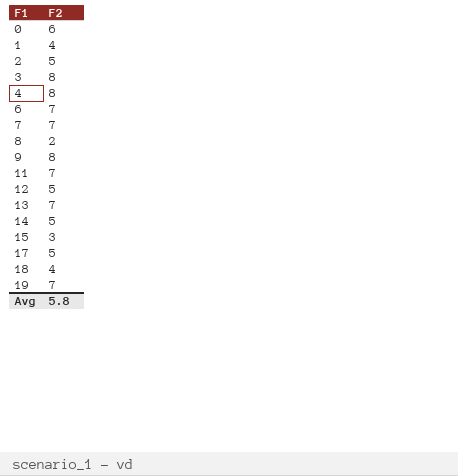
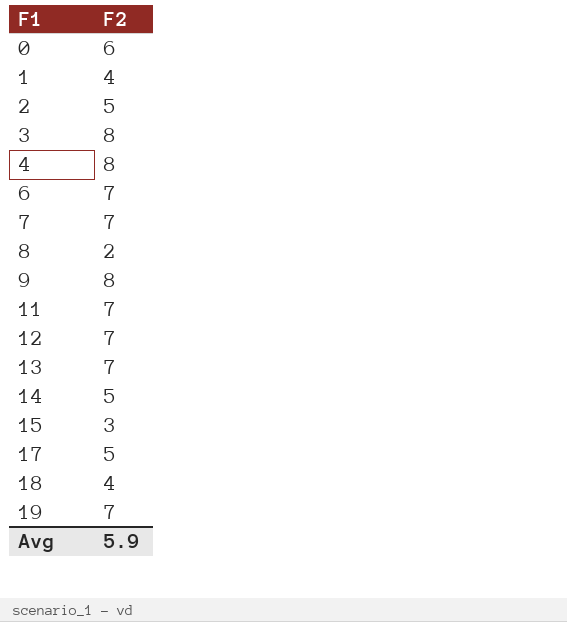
12 | F2: 5 -> 7
Avg | F2: 5.8 -> 5.9

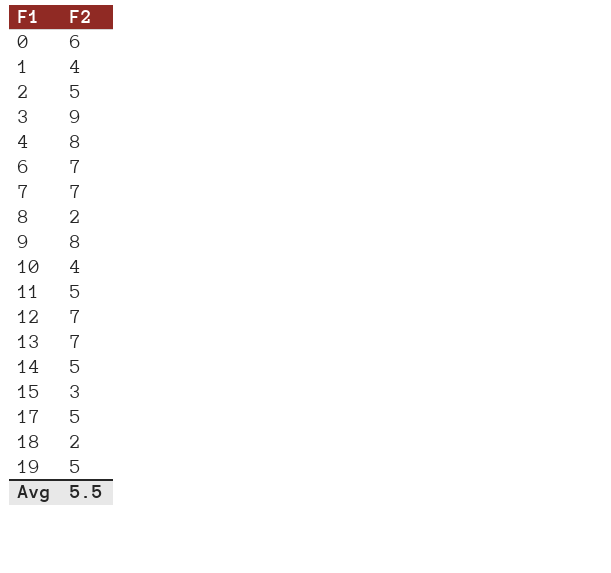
3 | F2: 8 -> 9
row 10: none -> 4
11 | F2: 7 -> 5
18 | F2: 4 -> 2
19 | F2: 7 -> 5
Avg | F2: 5.9 -> 5.5

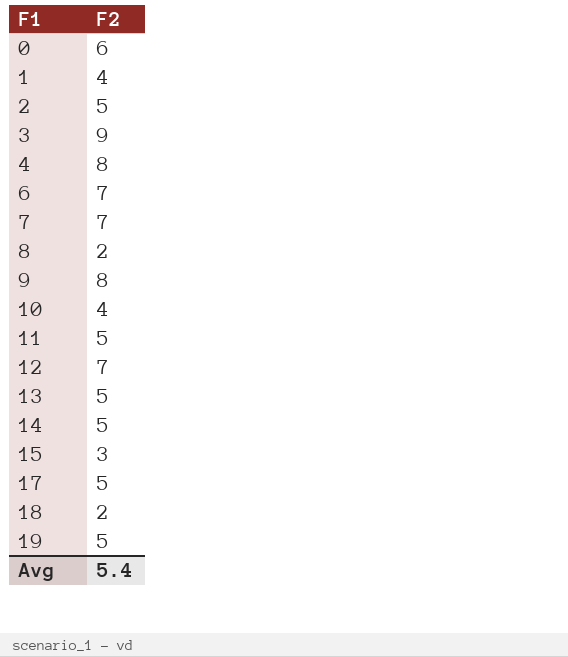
13 | F2: 7 -> 5
Avg | F2: 5.5 -> 5.4

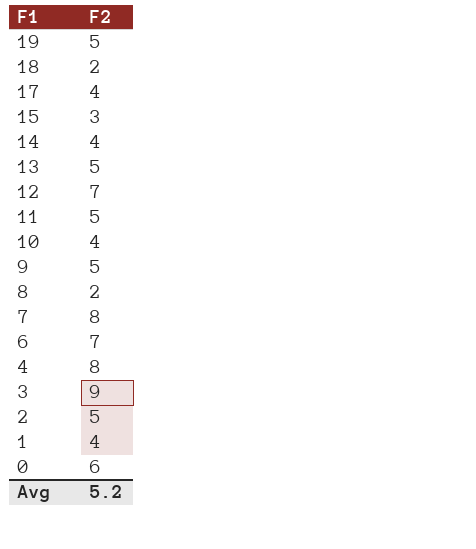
row order: F1 ascending -> F1 descending
17 | F2: 5 -> 4
14 | F2: 5 -> 4
9 | F2: 8 -> 5
7 | F2: 7 -> 8
Avg | F2: 5.4 -> 5.2

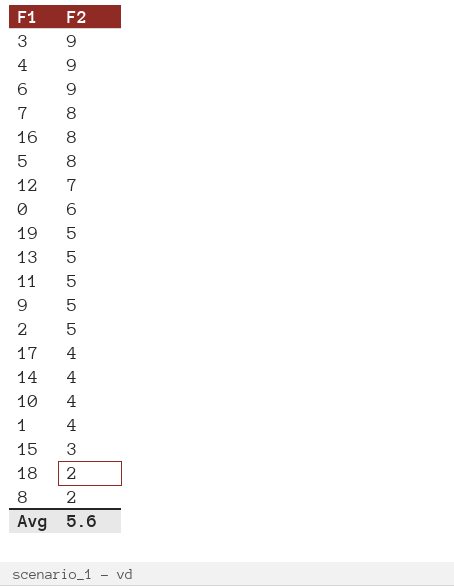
row order: F1 descending -> F2 descending
4 | F2: 8 -> 9
6 | F2: 7 -> 9
row 16: none -> 8
row 5: none -> 8
Avg | F2: 5.2 -> 5.6

